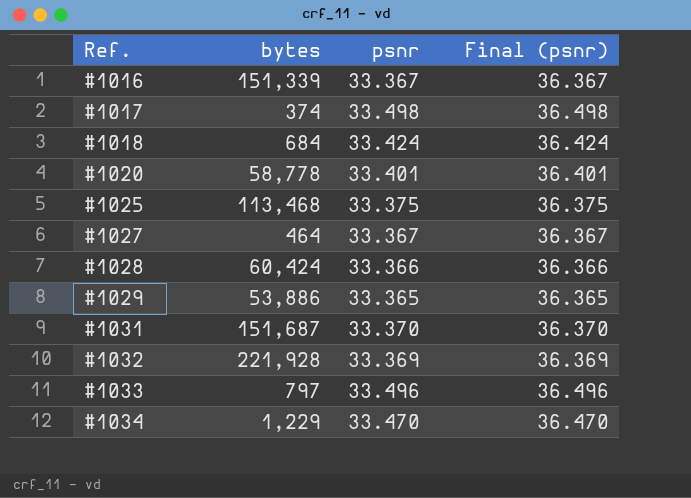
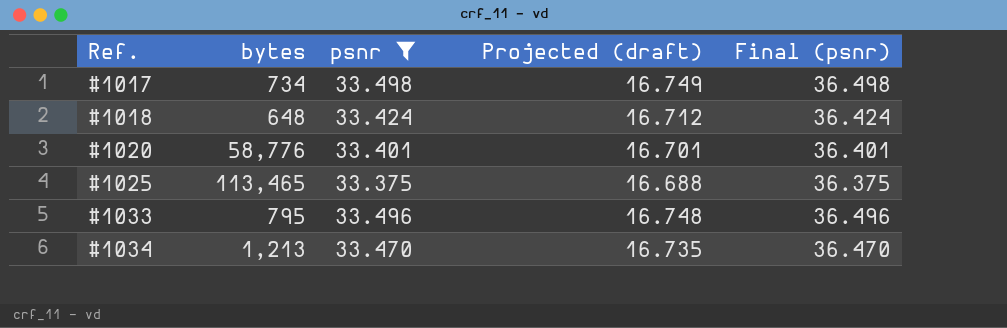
filter: none -> psnr >= 33.375
column Projected (draft) | formula: none -> [psnr] * 0.5
#1017 | bytes: 374 -> 734
#1018 | bytes: 684 -> 648
#1020 | bytes: 58,778 -> 58,776
#1025 | bytes: 113,468 -> 113,465
#1033 | bytes: 797 -> 795
#1034 | bytes: 1,229 -> 1,213

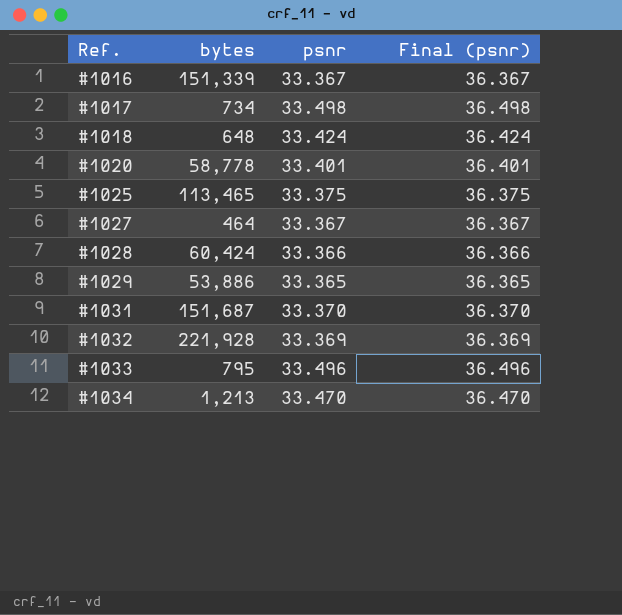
filter: psnr >= 33.375 -> none
column Projected (draft) | formula: [psnr] * 0.5 -> none
#1020 | bytes: 58,776 -> 58,778

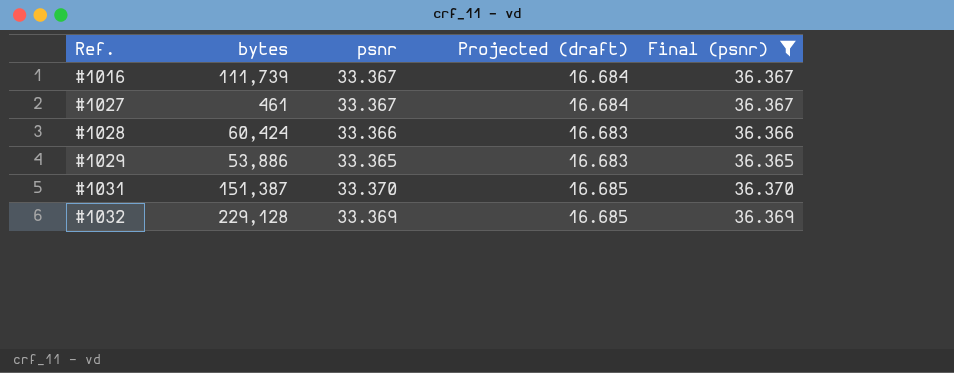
filter: none -> Final (psnr) <= 36.370
column Projected (draft) | formula: none -> [psnr] * 0.5
#1016 | bytes: 151,339 -> 111,739
#1027 | bytes: 464 -> 461
#1031 | bytes: 151,687 -> 151,387
#1032 | bytes: 221,928 -> 229,128

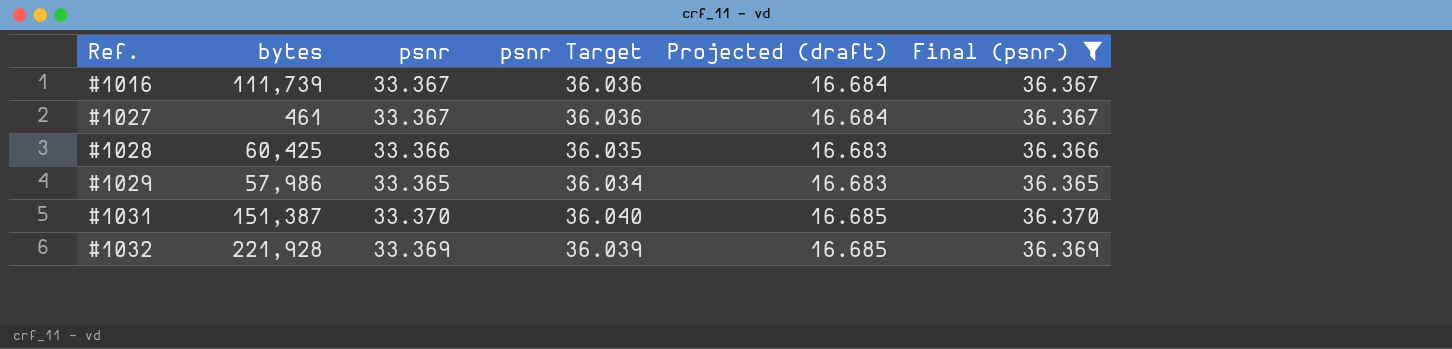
column psnr Target | formula: none -> [psnr] * 1.08
#1028 | bytes: 60,424 -> 60,425
#1029 | bytes: 53,886 -> 57,986
#1032 | bytes: 229,128 -> 221,928

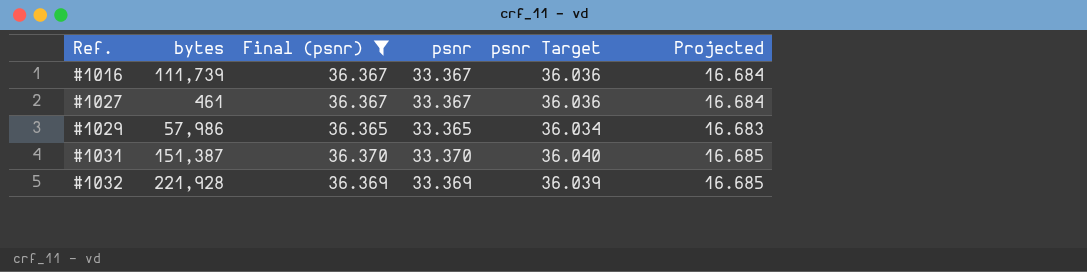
column Final (psnr) | position: 6 -> 3
column name: Projected (draft) -> Projected
row #1028: 60,425 | 33.366 | 36.035 | 16.683 | 36.366 -> none

